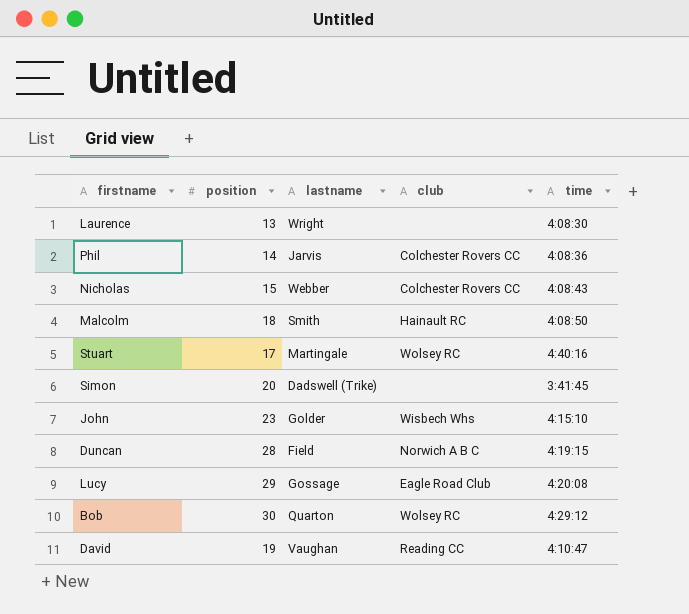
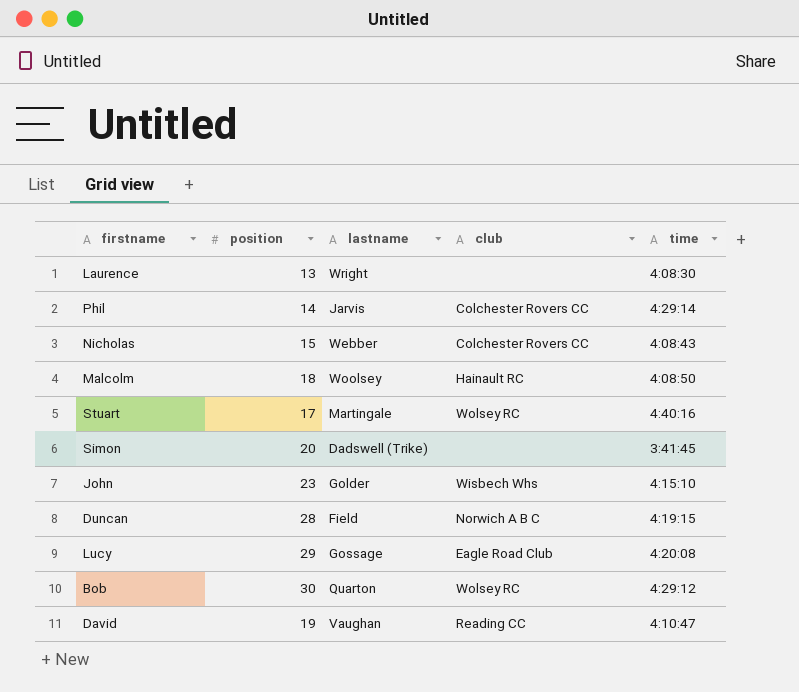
Phil | time: 4:08:36 -> 4:29:14
Malcolm | lastname: Smith -> Woolsey

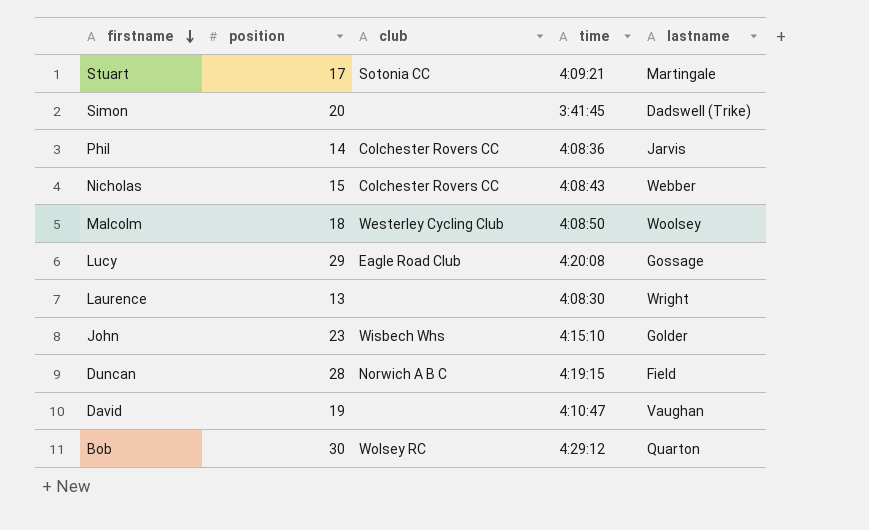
row order: none -> firstname descending
column lastname | position: 3 -> 5
Stuart | club: Wolsey RC -> Sotonia CC
Stuart | time: 4:40:16 -> 4:09:21
Phil | time: 4:29:14 -> 4:08:36
Malcolm | club: Hainault RC -> Westerley Cycling Club
David | club: Reading CC -> none

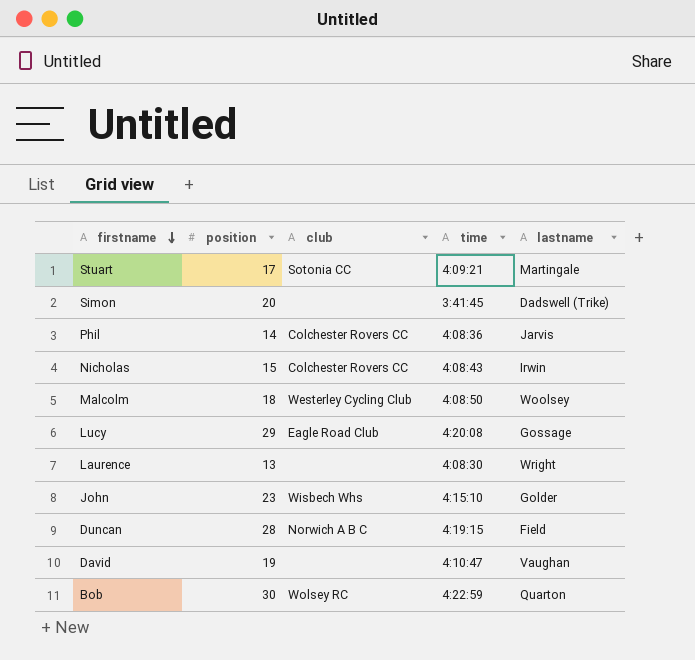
Nicholas | lastname: Webber -> Irwin
Bob | time: 4:29:12 -> 4:22:59

